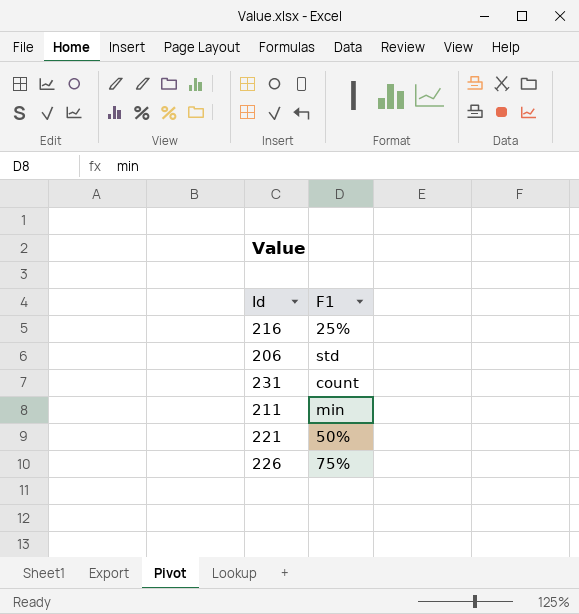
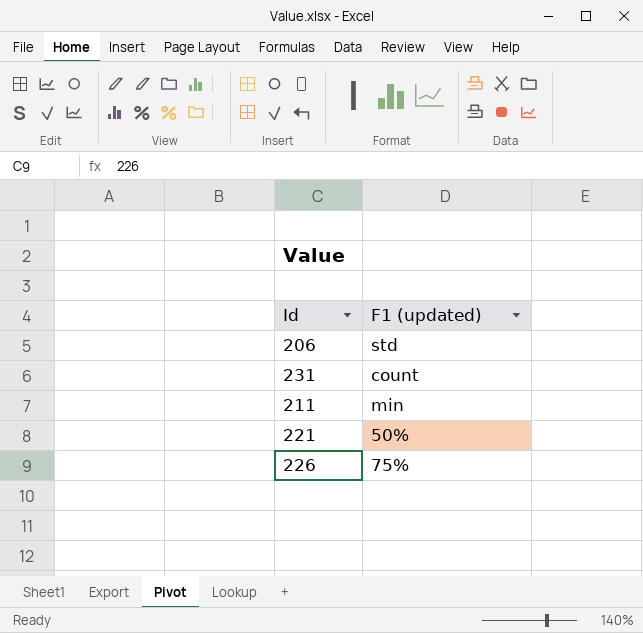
column name: F1 -> F1 (updated)
row 216: 25% -> none

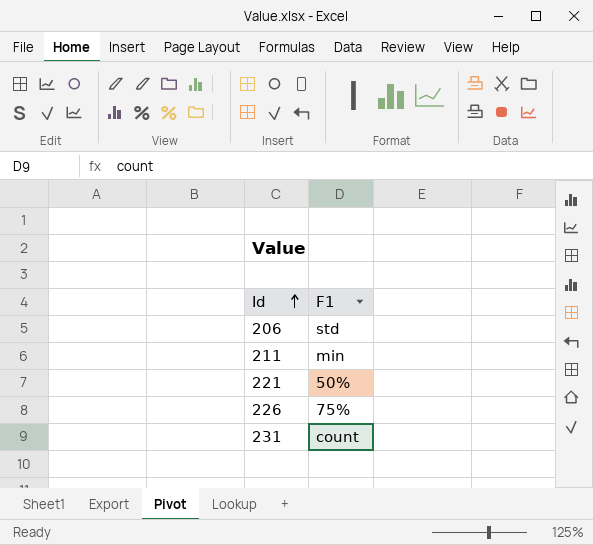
row order: none -> Id ascending
column name: F1 (updated) -> F1

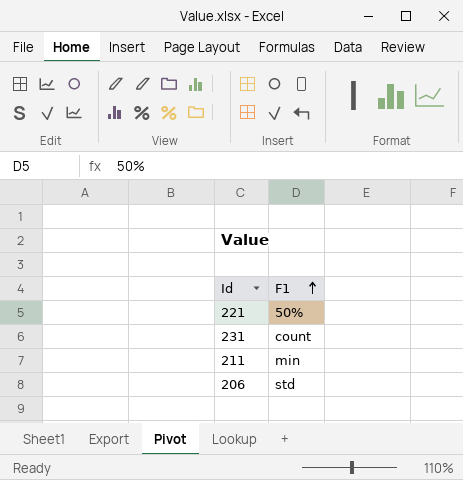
row order: Id ascending -> F1 ascending
row 226: 75% -> none

